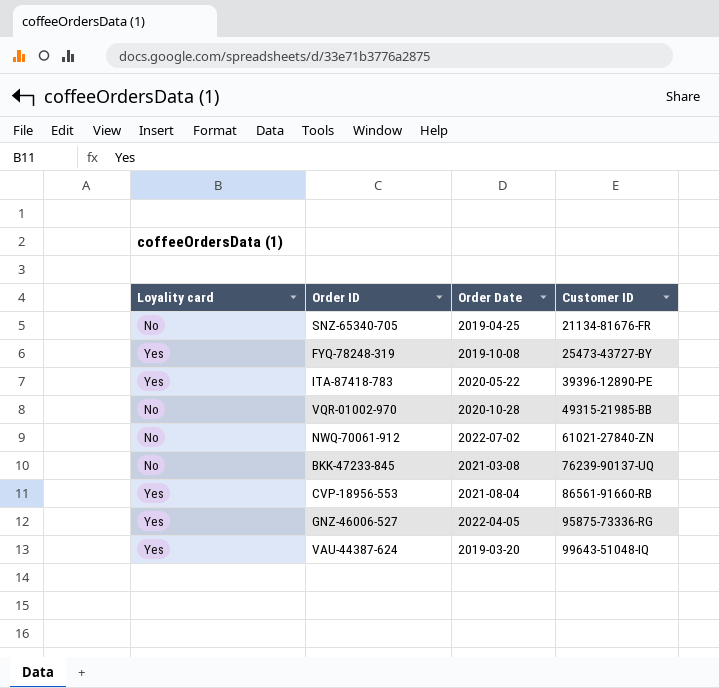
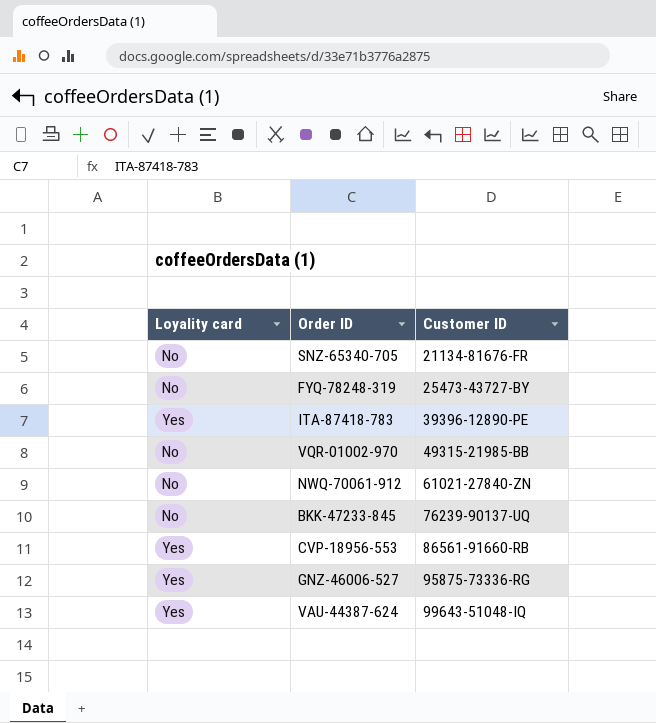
column Order Date | position: 3 -> none
FYQ-78248-319 | Loyality card: Yes -> No

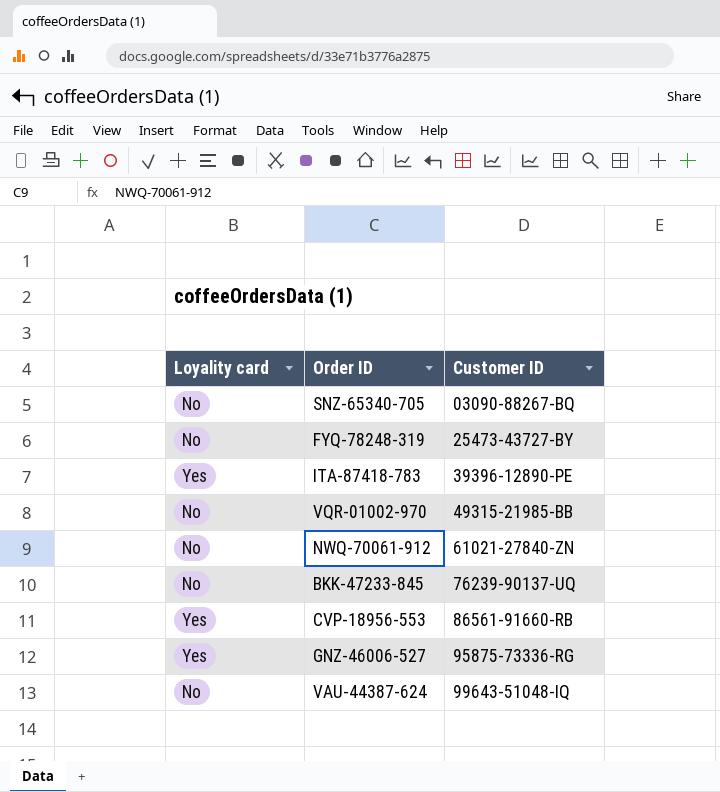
SNZ-65340-705 | Customer ID: 21134-81676-FR -> 03090-88267-BQ
VAU-44387-624 | Loyality card: Yes -> No

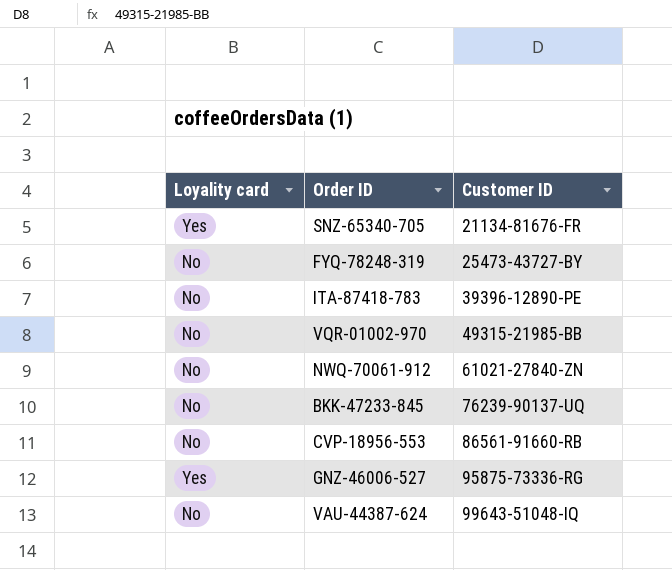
SNZ-65340-705 | Loyality card: No -> Yes
SNZ-65340-705 | Customer ID: 03090-88267-BQ -> 21134-81676-FR
ITA-87418-783 | Loyality card: Yes -> No
CVP-18956-553 | Loyality card: Yes -> No

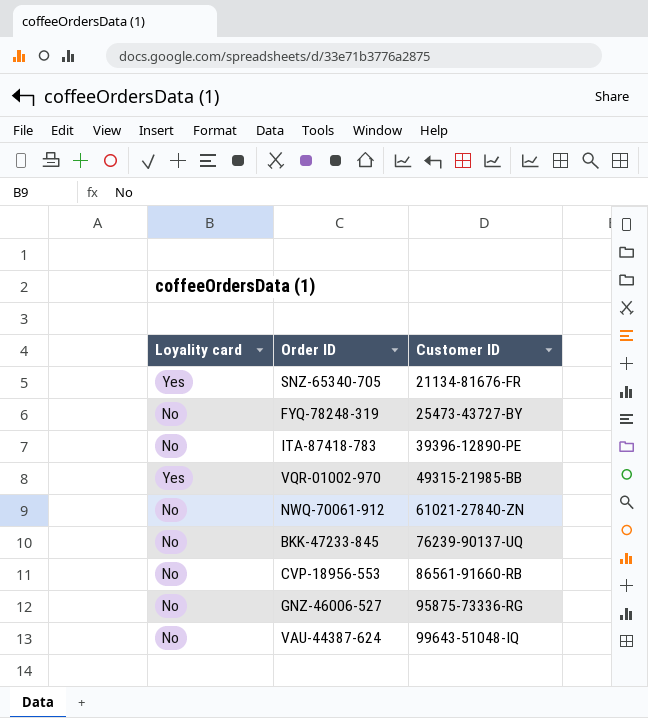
VQR-01002-970 | Loyality card: No -> Yes
GNZ-46006-527 | Loyality card: Yes -> No

